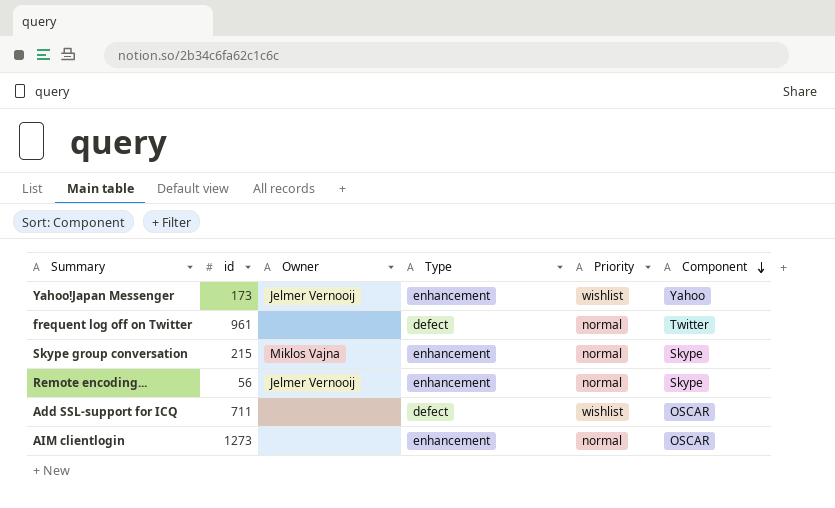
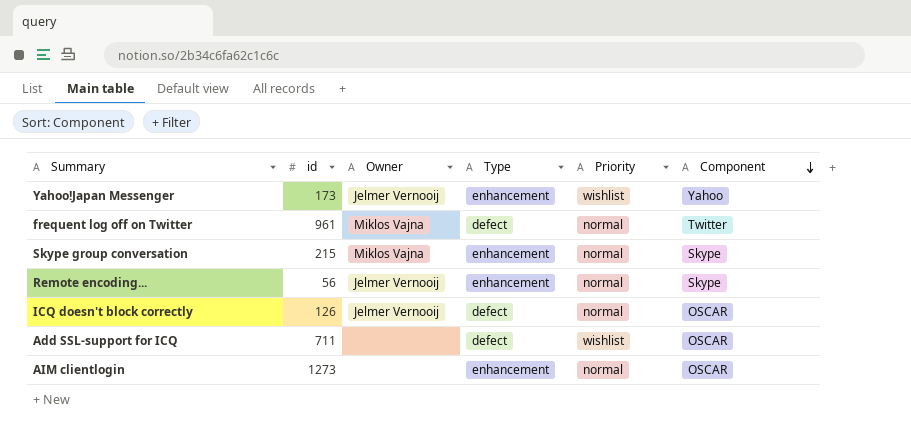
frequent log off on Twitter | Owner: none -> Miklos Vajna
row ICQ doesn't block correctly: none -> 126 | Jelmer Vernooij | defect | normal | OSCAR

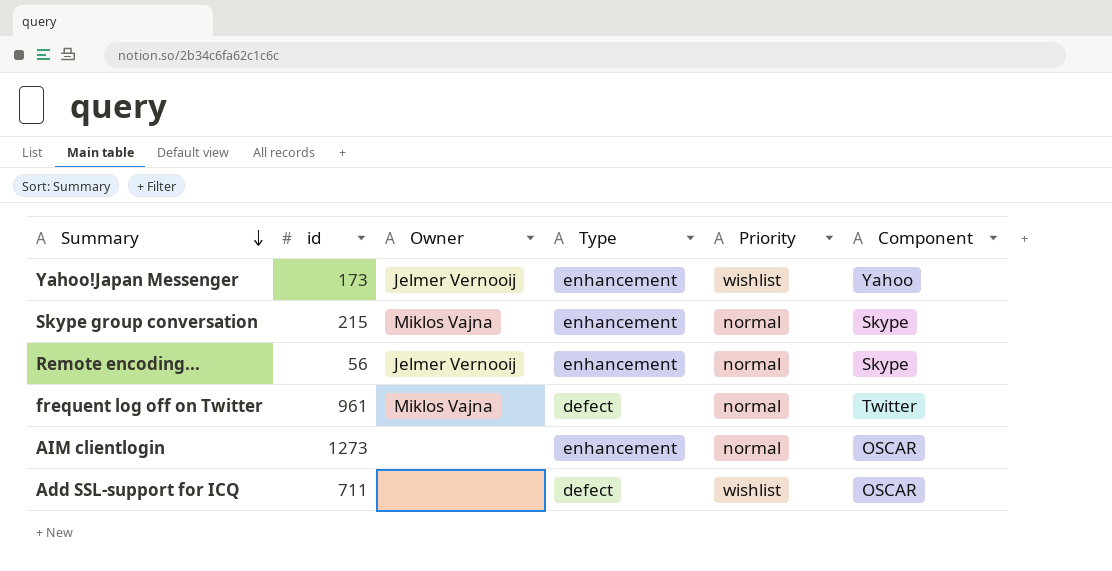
row order: Component descending -> Summary descending
row ICQ doesn't block correctly: 126 | Jelmer Vernooij | defect | normal | OSCAR -> none

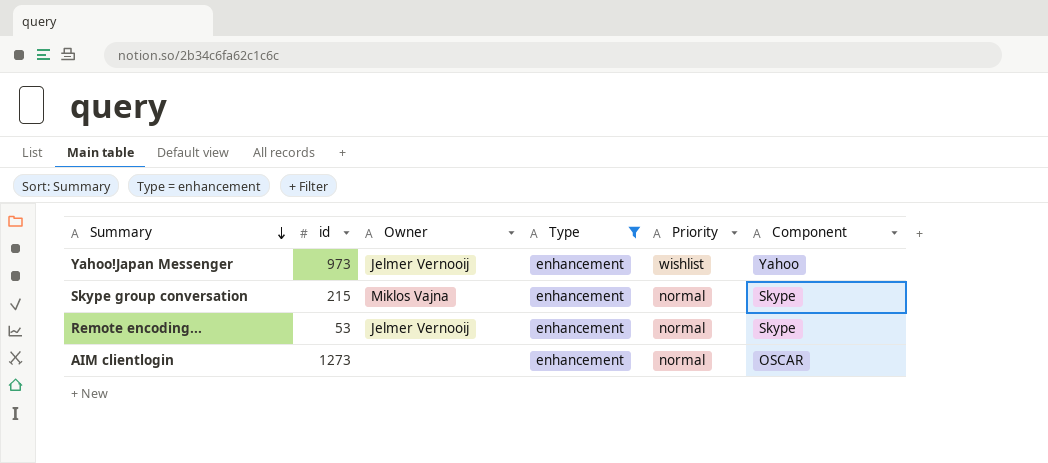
filter: none -> Type = enhancement
Yahoo!Japan Messenger | id: 173 -> 973
Remote encoding... | id: 56 -> 53

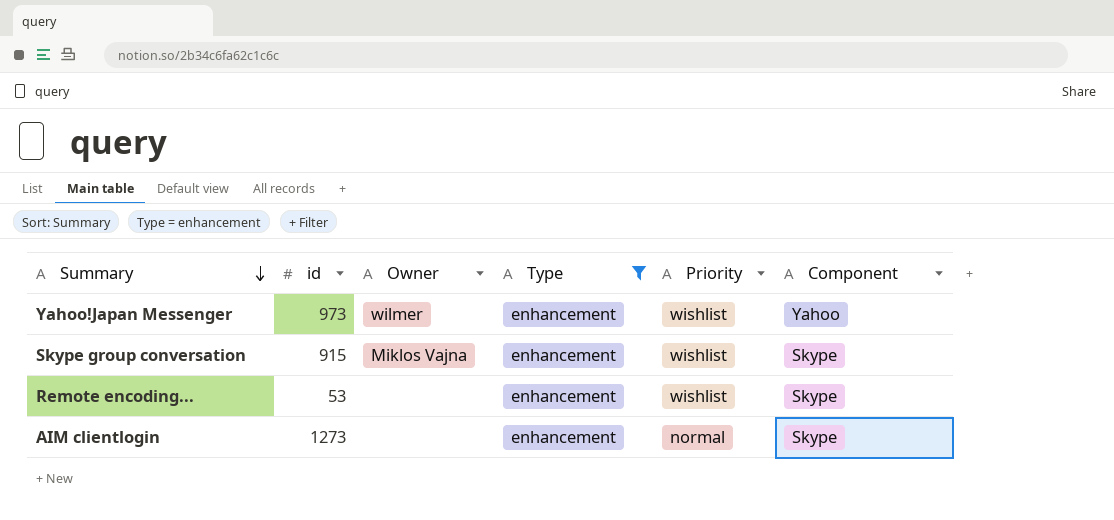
Yahoo!Japan Messenger | Owner: Jelmer Vernooij -> wilmer
Skype group conversation | id: 215 -> 915
Skype group conversation | Priority: normal -> wishlist
Remote encoding... | Owner: Jelmer Vernooij -> none
Remote encoding... | Priority: normal -> wishlist
AIM clientlogin | Component: OSCAR -> Skype

